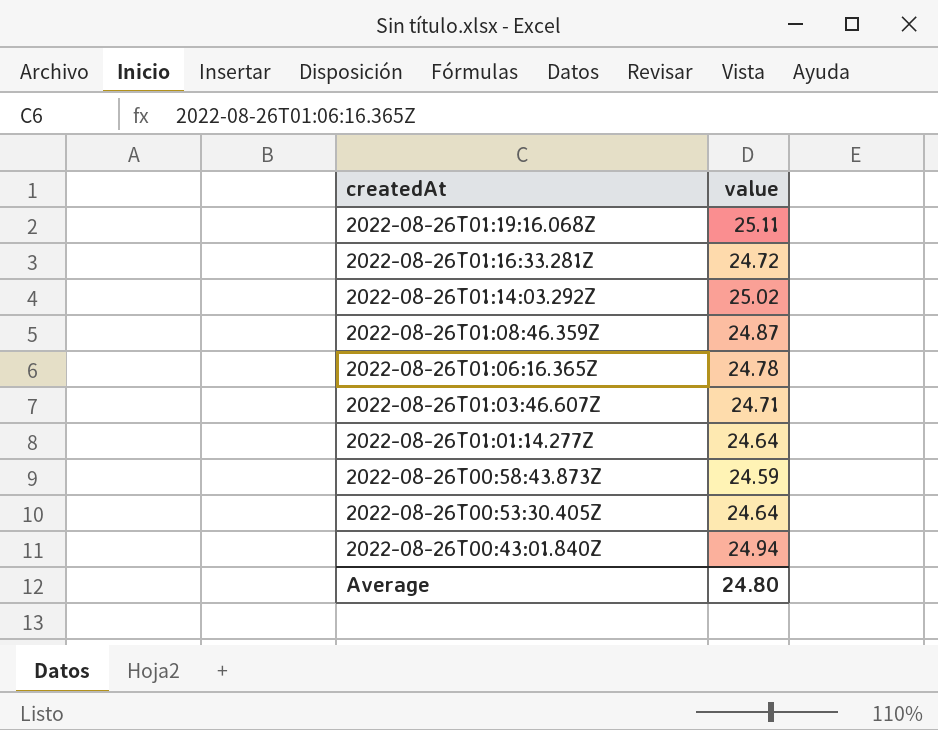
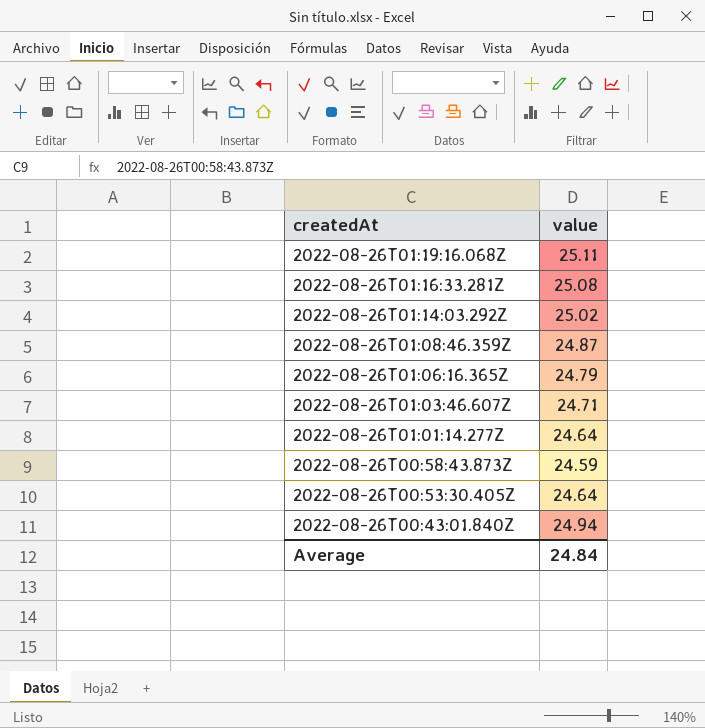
2022-08-26T01:16:33.281Z | value: 24.72 -> 25.08
2022-08-26T01:06:16.365Z | value: 24.78 -> 24.79
Average | value: 24.80 -> 24.84

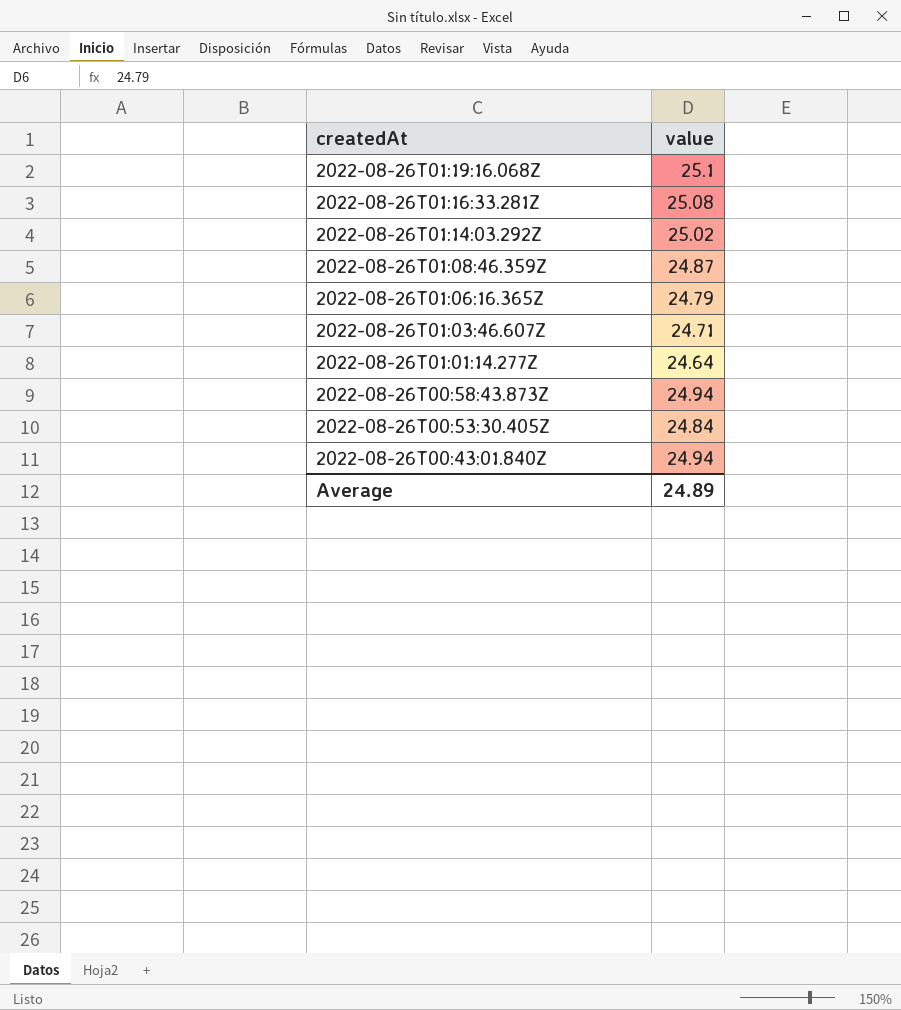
2022-08-26T01:19:16.068Z | value: 25.11 -> 25.1
2022-08-26T00:58:43.873Z | value: 24.59 -> 24.94
2022-08-26T00:53:30.405Z | value: 24.64 -> 24.84
Average | value: 24.84 -> 24.89

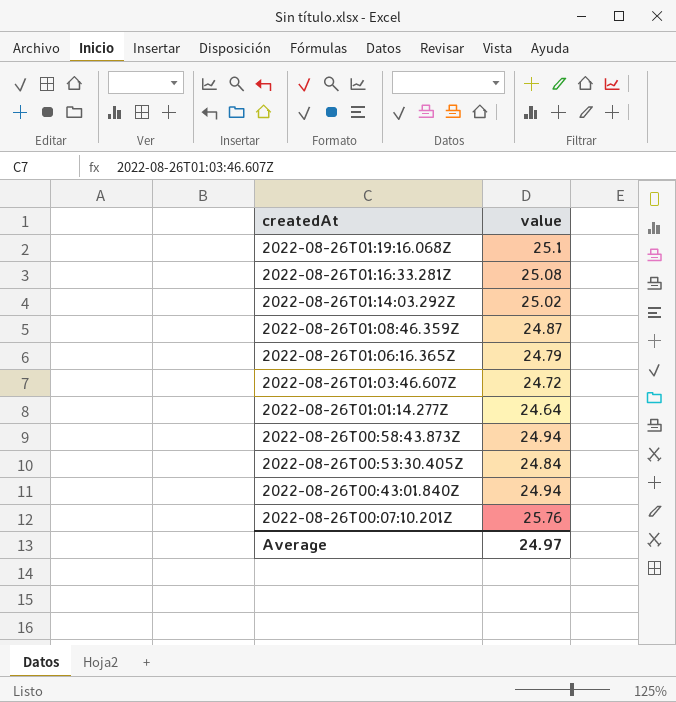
2022-08-26T01:03:46.607Z | value: 24.71 -> 24.72
row 2022-08-26T00:07:10.201Z: none -> 25.76
Average | value: 24.89 -> 24.97

